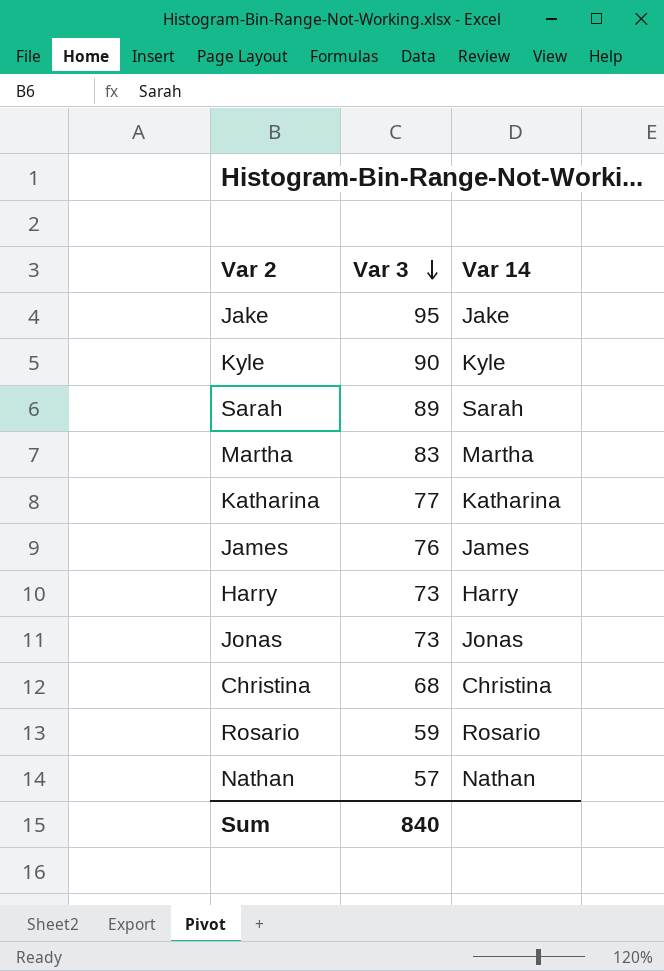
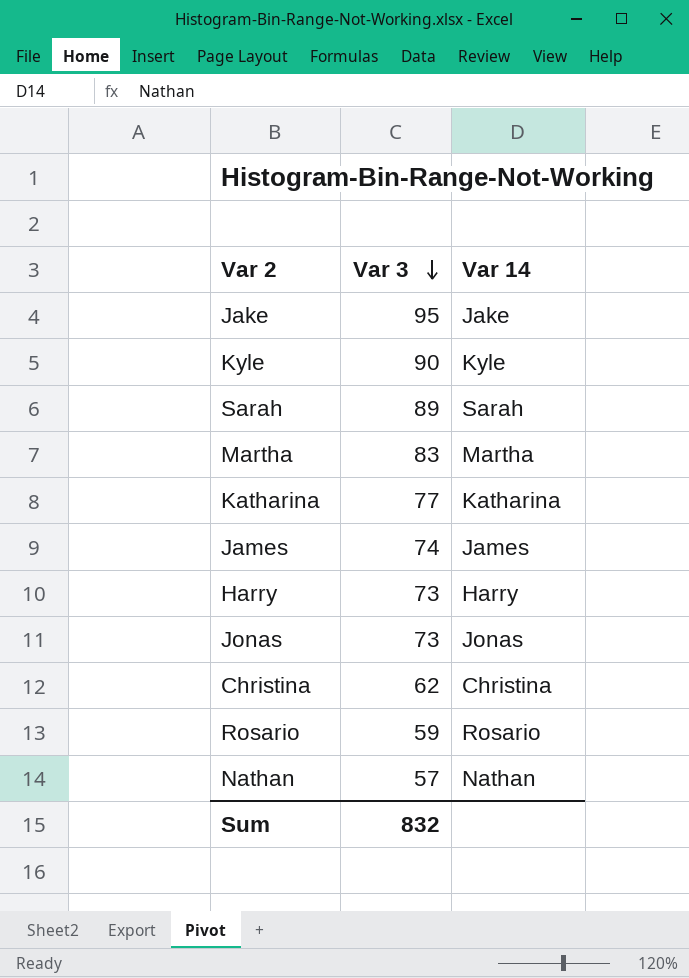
James | Var 3: 76 -> 74
Christina | Var 3: 68 -> 62
Sum | Var 3: 840 -> 832

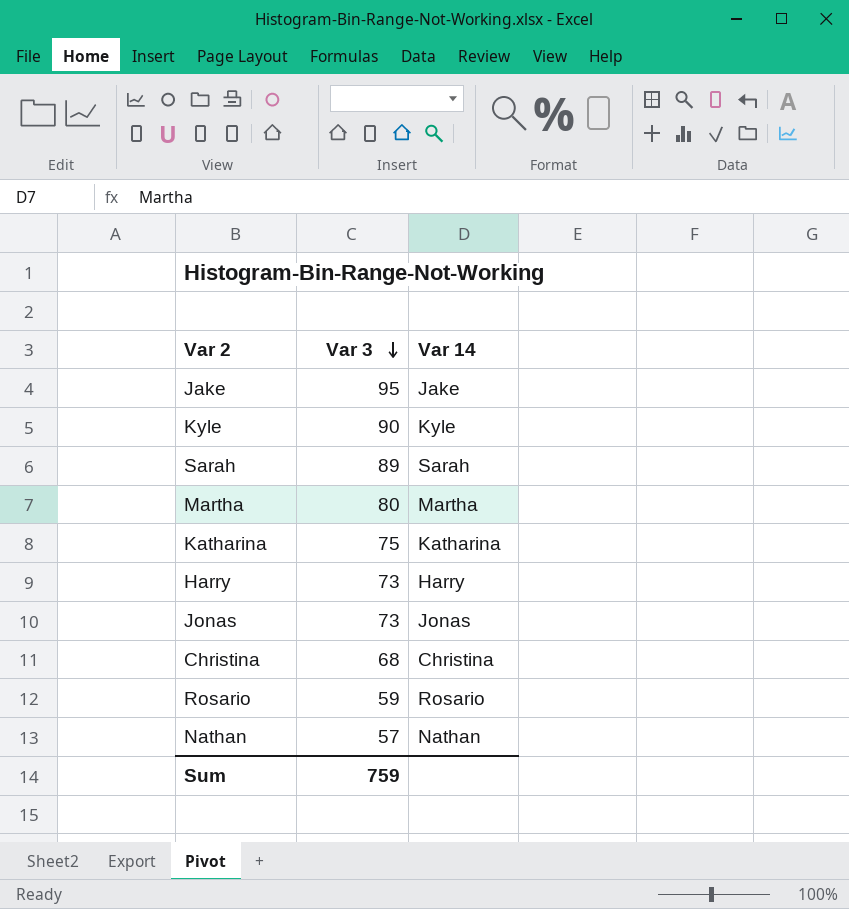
row James: 74 | James -> none
Martha | Var 3: 83 -> 80
Katharina | Var 3: 77 -> 75
Christina | Var 3: 62 -> 68
Sum | Var 3: 832 -> 759

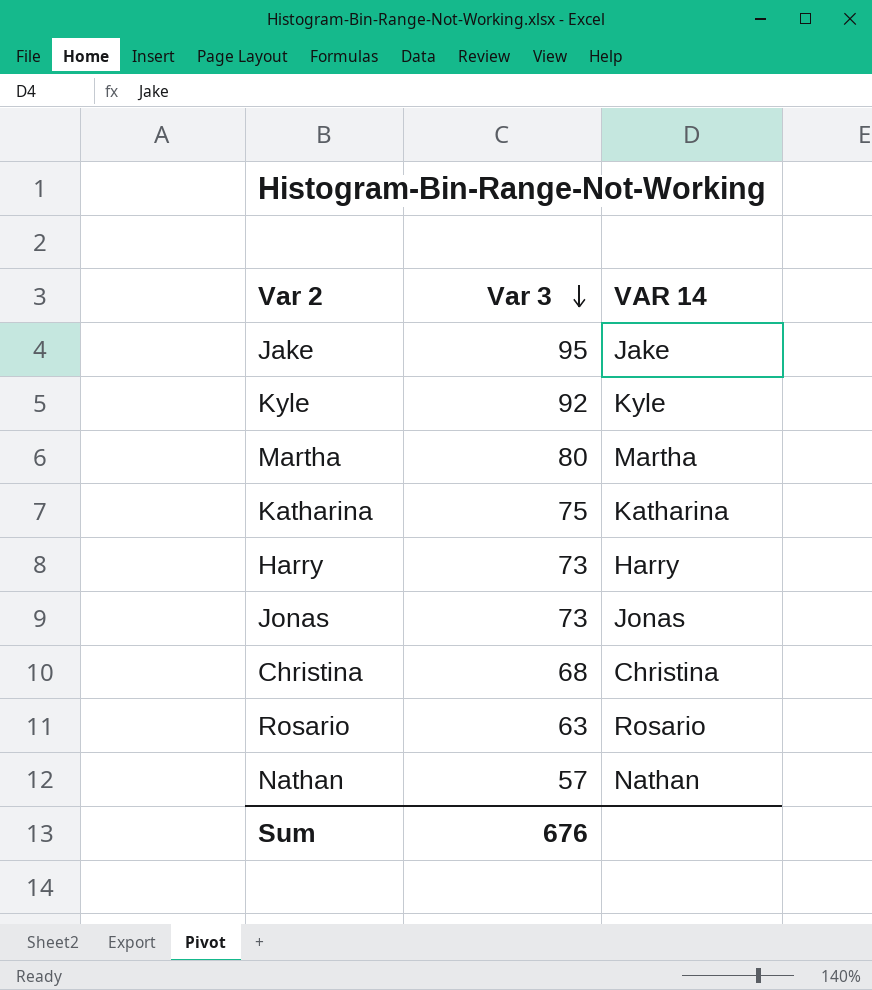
column name: Var 14 -> VAR 14
row Sarah: 89 | Sarah -> none
Kyle | Var 3: 90 -> 92
Rosario | Var 3: 59 -> 63
Sum | Var 3: 759 -> 676

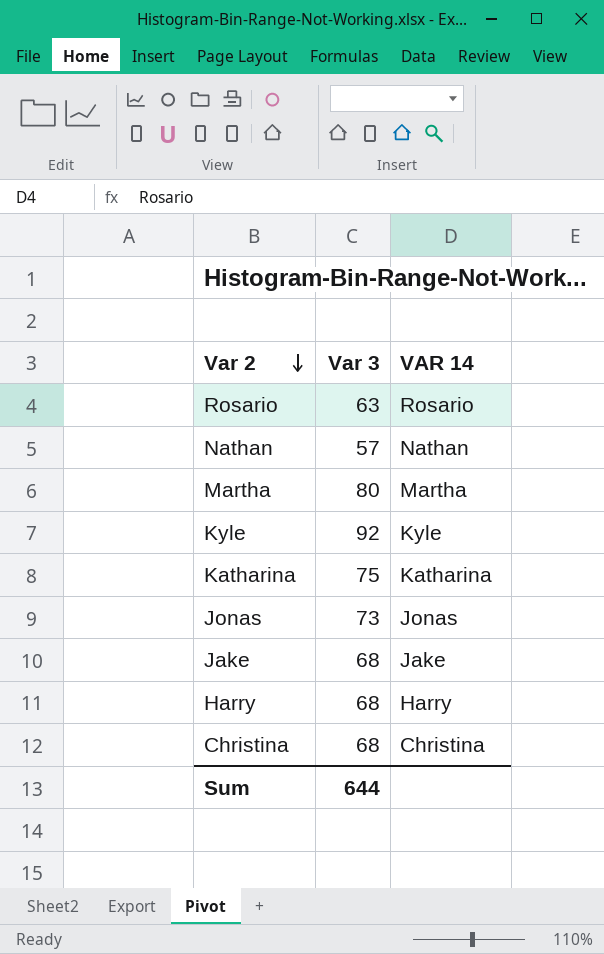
row order: Var 3 descending -> Var 2 descending
Jake | Var 3: 95 -> 68
Harry | Var 3: 73 -> 68
Sum | Var 3: 676 -> 644

